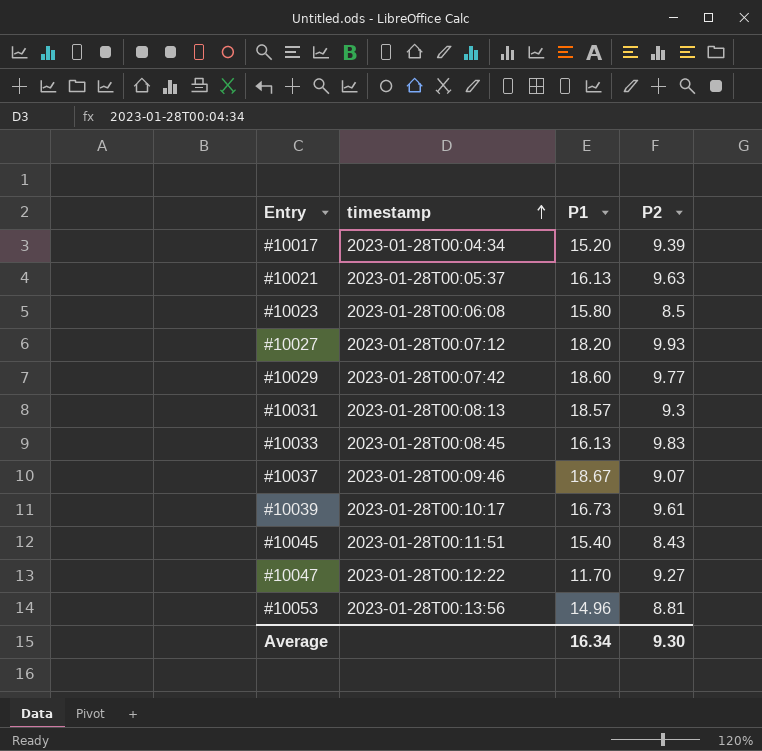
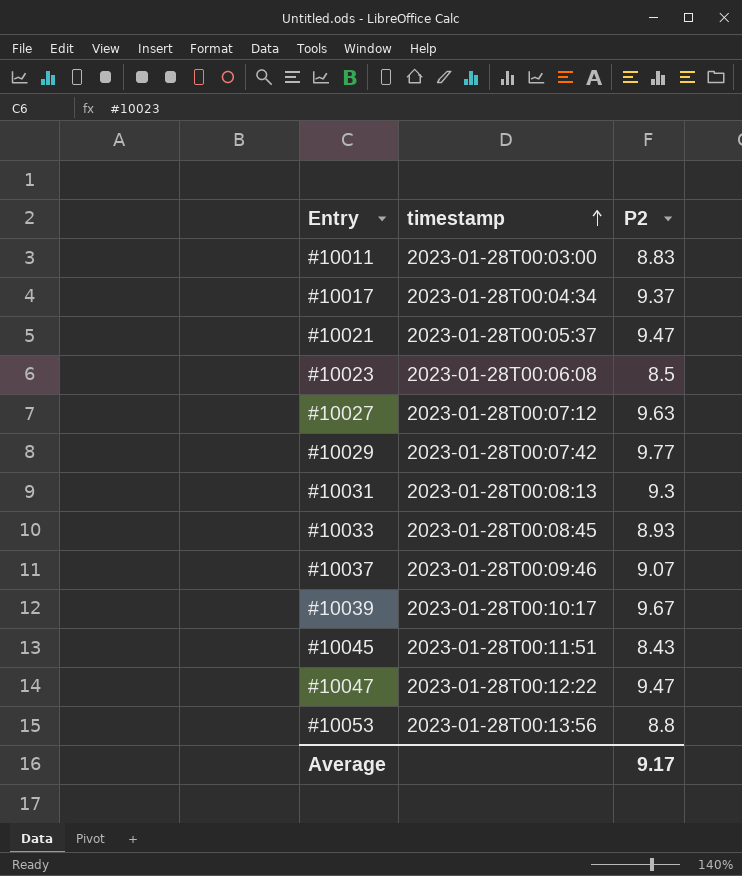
column P1 | position: 3 -> none
row #10011: none -> 2023-01-28T00:03:00 | 8.83
#10017 | P2: 9.39 -> 9.37
#10021 | P2: 9.63 -> 9.47
#10027 | P2: 9.93 -> 9.63
#10033 | P2: 9.83 -> 8.93
#10039 | P2: 9.61 -> 9.67
#10047 | P2: 9.27 -> 9.47
#10053 | P2: 8.81 -> 8.8
Average | P2: 9.30 -> 9.17

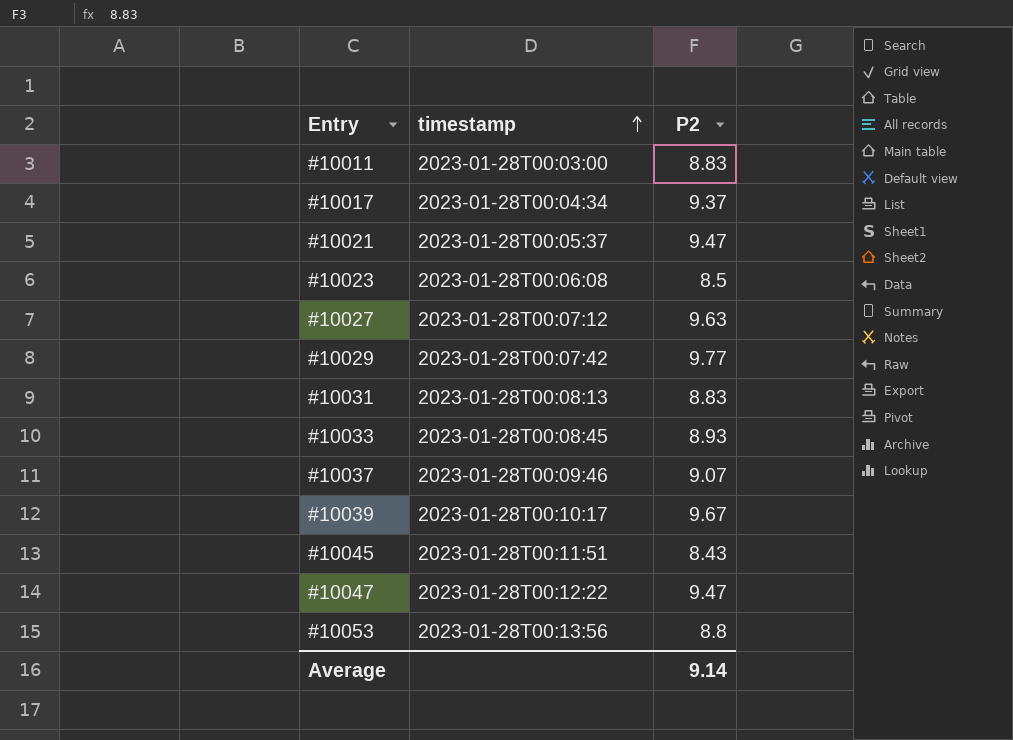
#10031 | P2: 9.3 -> 8.83
Average | P2: 9.17 -> 9.14

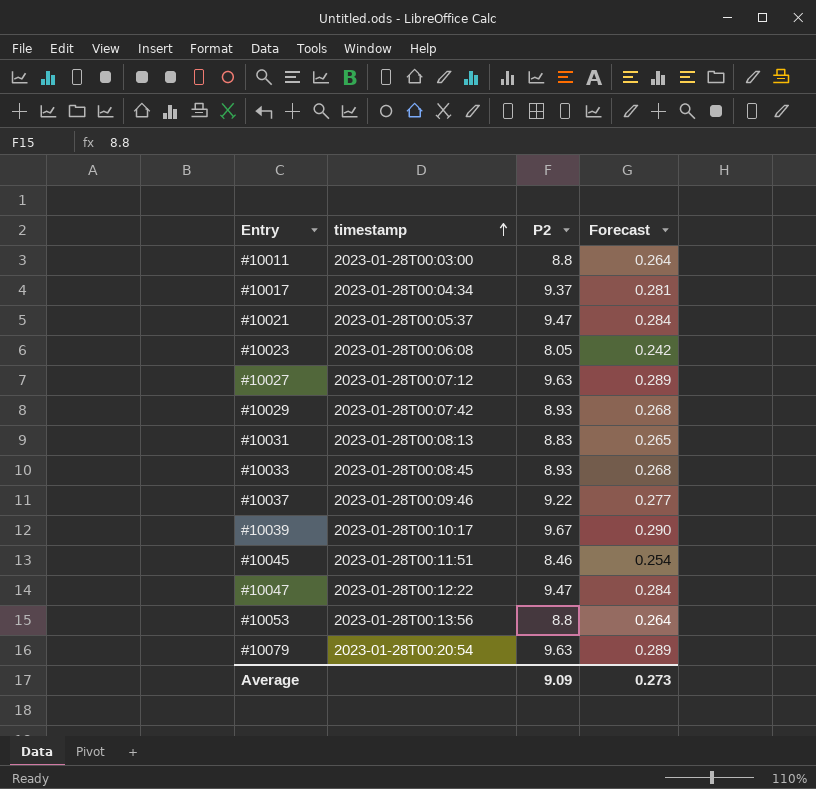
column Forecast | formula: none -> [P2] * 0.03
#10011 | P2: 8.83 -> 8.8
#10023 | P2: 8.5 -> 8.05
#10029 | P2: 9.77 -> 8.93
#10037 | P2: 9.07 -> 9.22
#10045 | P2: 8.43 -> 8.46
row #10079: none -> 2023-01-28T00:20:54 | 9.63 | 0.289
Average | P2: 9.14 -> 9.09

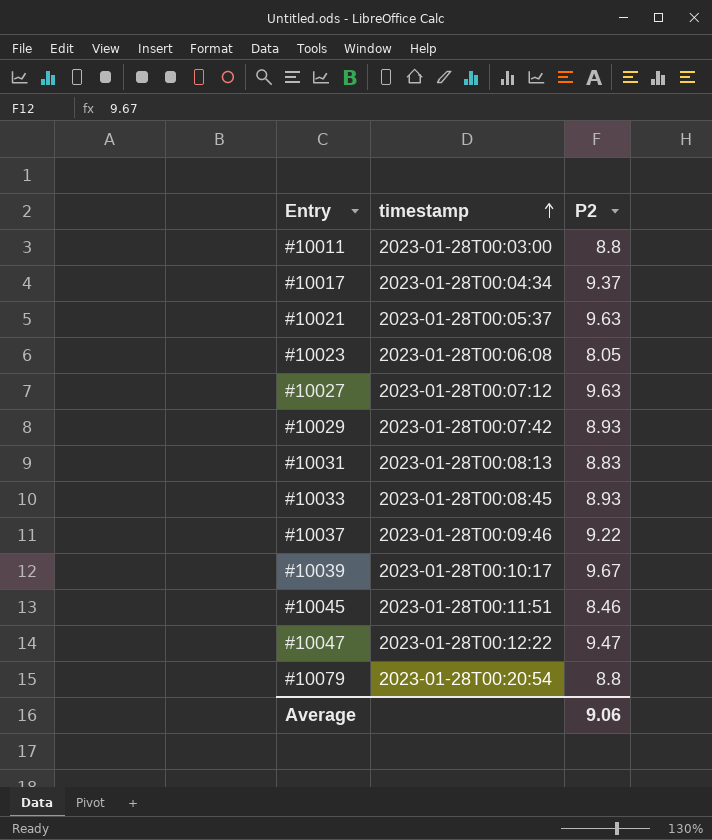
column Forecast | formula: [P2] * 0.03 -> none
row #10053: 2023-01-28T00:13:56 | 8.8 | 0.264 -> none
#10021 | P2: 9.47 -> 9.63
#10079 | P2: 9.63 -> 8.8
Average | P2: 9.09 -> 9.06

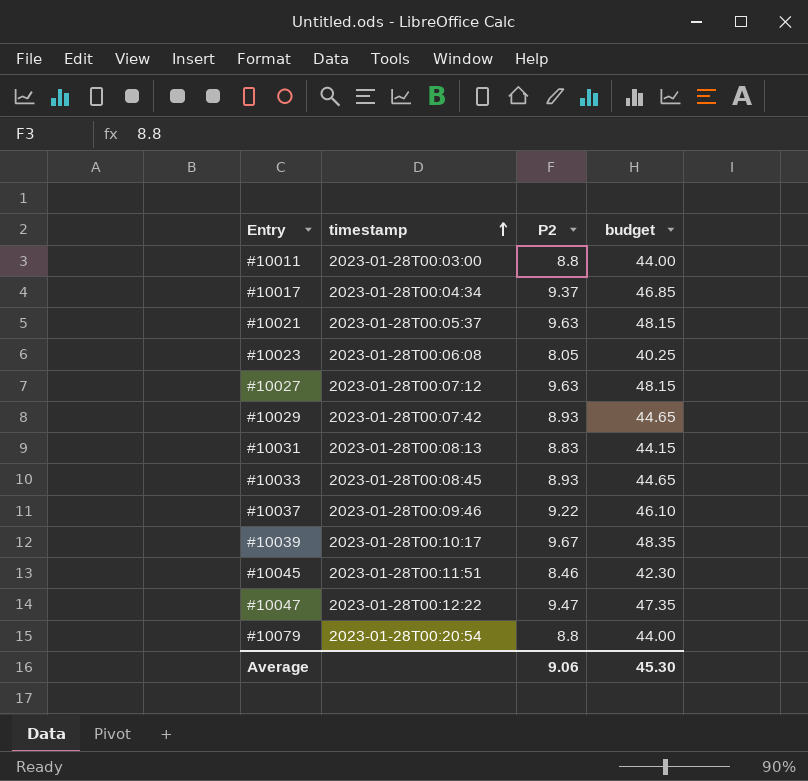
column budget | formula: none -> [P2] * 5

